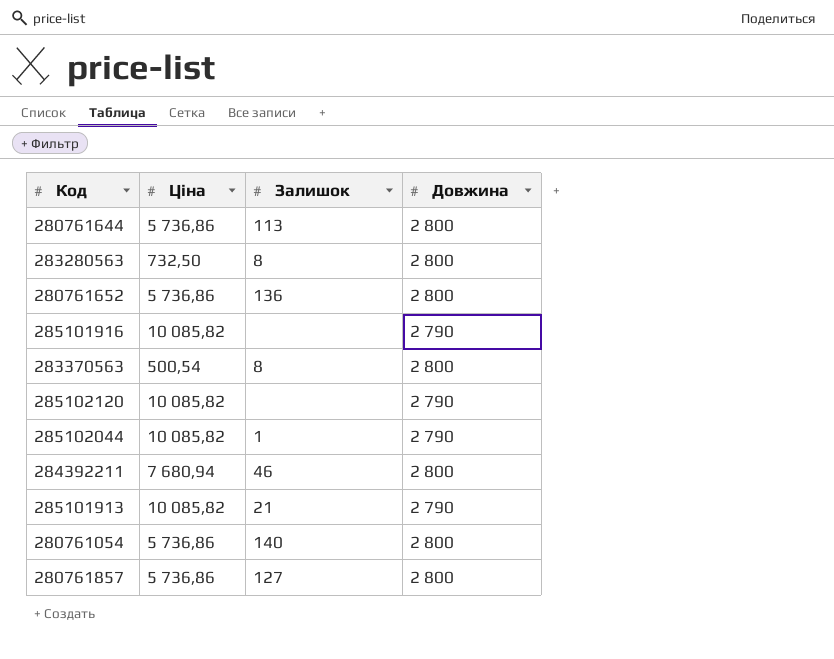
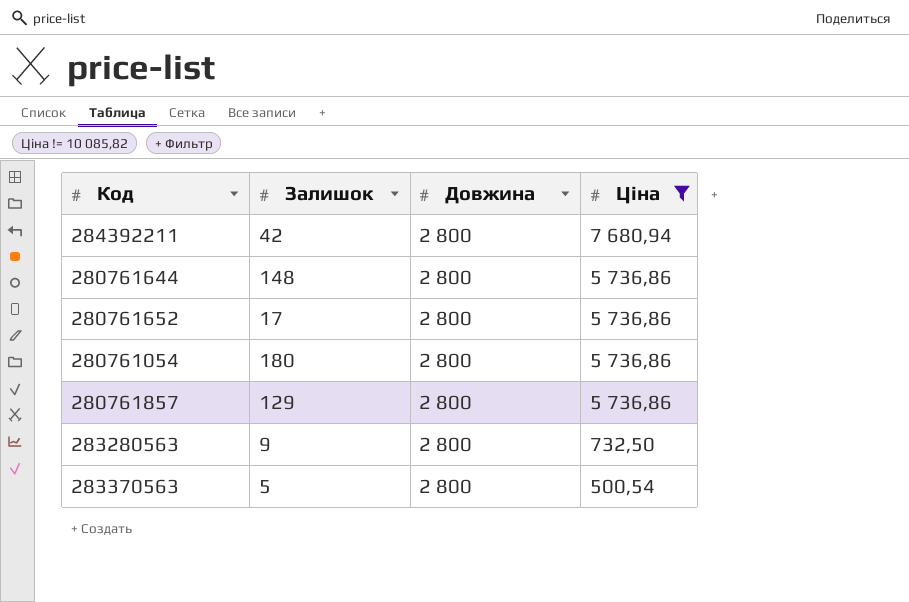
filter: none -> Ціна != 10 085,82
row order: none -> Ціна descending
column Ціна | position: 2 -> 4
284392211 | Залишок: 46 -> 42
280761644 | Залишок: 113 -> 148
280761652 | Залишок: 136 -> 17
280761054 | Залишок: 140 -> 180
280761857 | Залишок: 127 -> 129
283280563 | Залишок: 8 -> 9
283370563 | Залишок: 8 -> 5

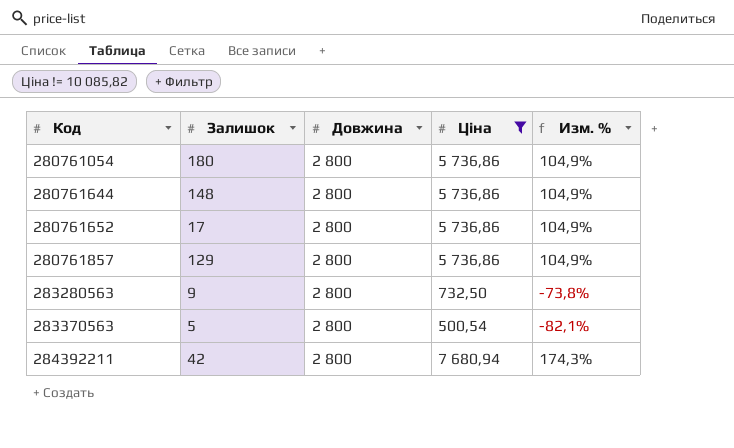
row order: Ціна descending -> Код ascending
column Изм. % | formula: none -> ([Ціна] - [Довжина]) / [Довжина]

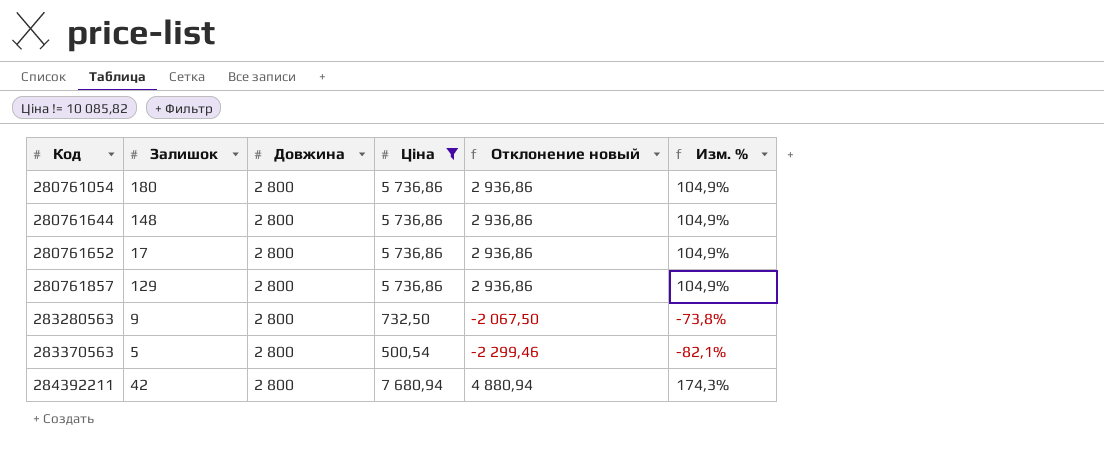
column Отклонение новый | formula: none -> [Ціна] - [Довжина]

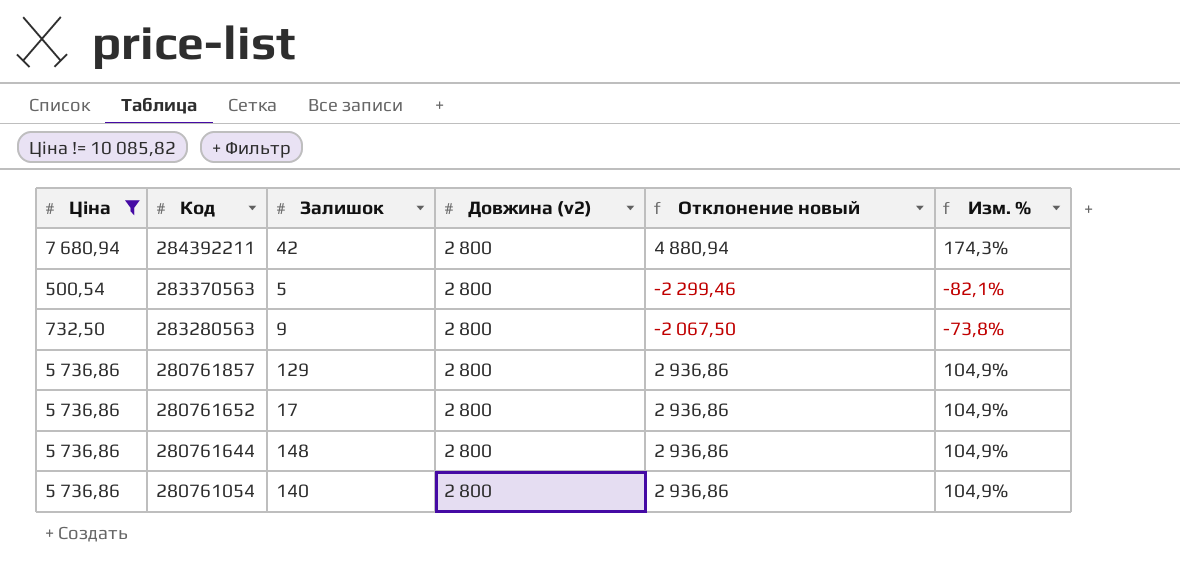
row order: Код ascending -> Код descending
column Ціна | position: 4 -> 1
column name: Довжина -> Довжина (v2)
280761054 | Залишок: 180 -> 140

